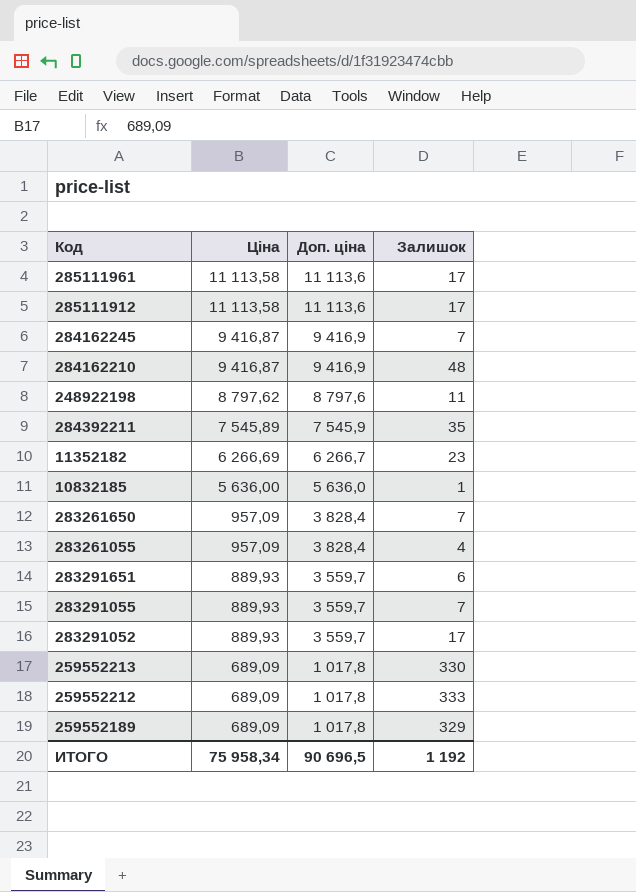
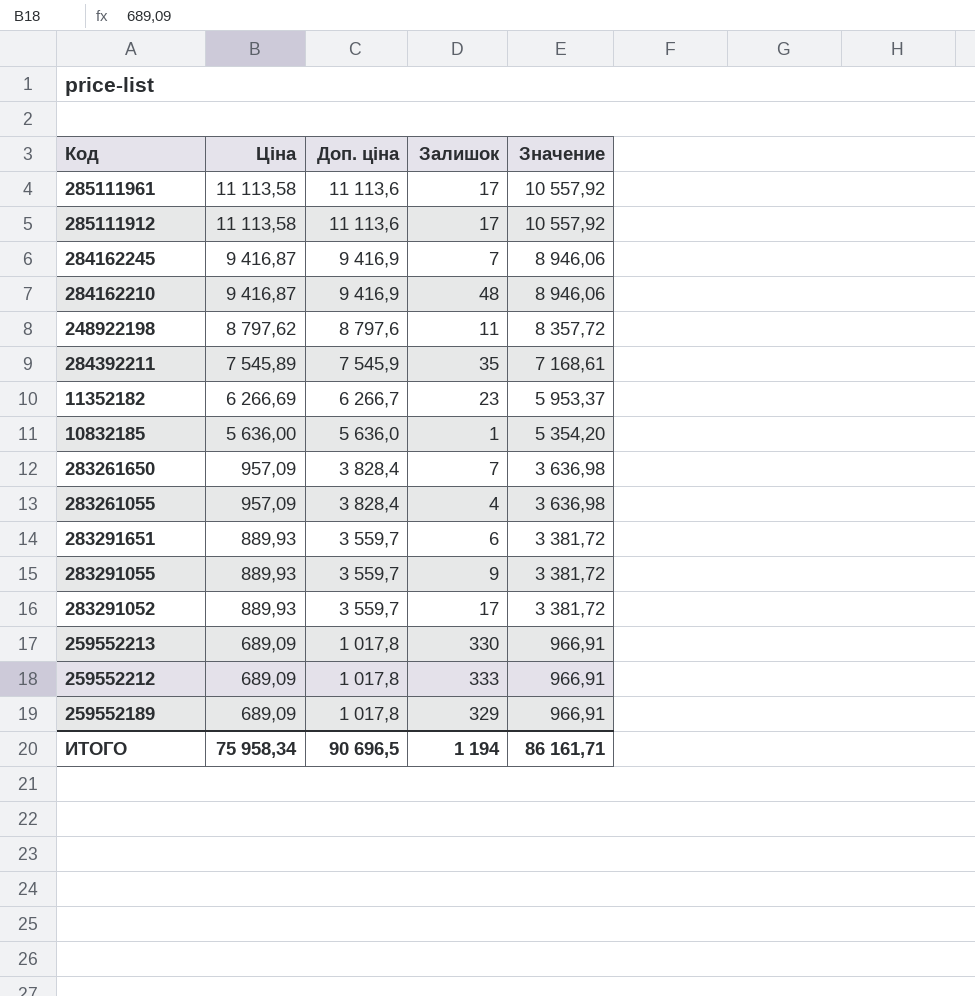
column Значение | formula: none -> [Доп. ціна] * 0,95
283291055 | Залишок: 7 -> 9
ИТОГО | Залишок: 1 192 -> 1 194

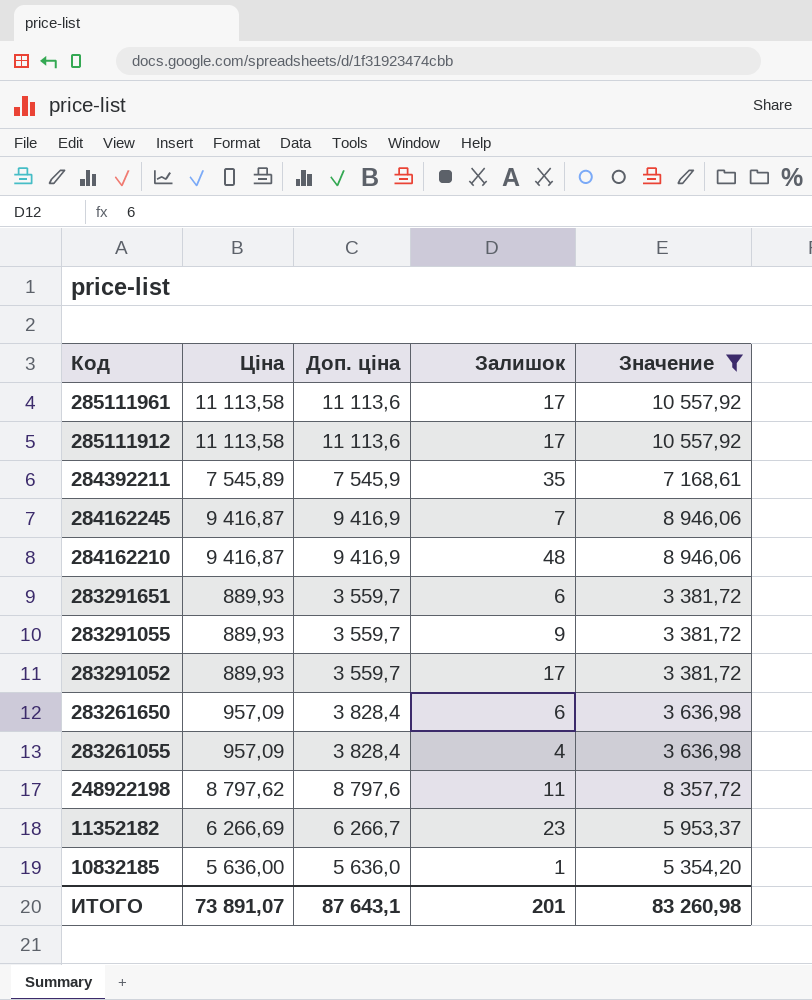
filter: none -> Значение != 966,91
row order: Ціна descending -> Код descending
283261650 | Залишок: 7 -> 6
ИТОГО | Ціна: 75 958,34 -> 73 891,07
ИТОГО | Доп. ціна: 90 696,5 -> 87 643,1
ИТОГО | Залишок: 1 194 -> 201
ИТОГО | Значение: 86 161,71 -> 83 260,98

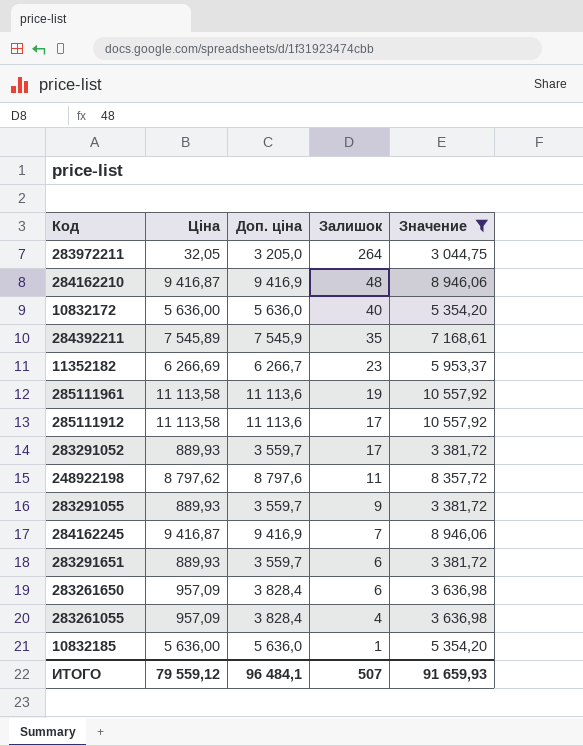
row order: Код descending -> Залишок descending
row 283972211: none -> 32,05 | 3 205,0 | 264 | 3 044,75
row 10832172: none -> 5 636,00 | 5 636,0 | 40 | 5 354,20
285111961 | Залишок: 17 -> 19
ИТОГО | Ціна: 73 891,07 -> 79 559,12
ИТОГО | Доп. ціна: 87 643,1 -> 96 484,1
ИТОГО | Залишок: 201 -> 507
ИТОГО | Значение: 83 260,98 -> 91 659,93

